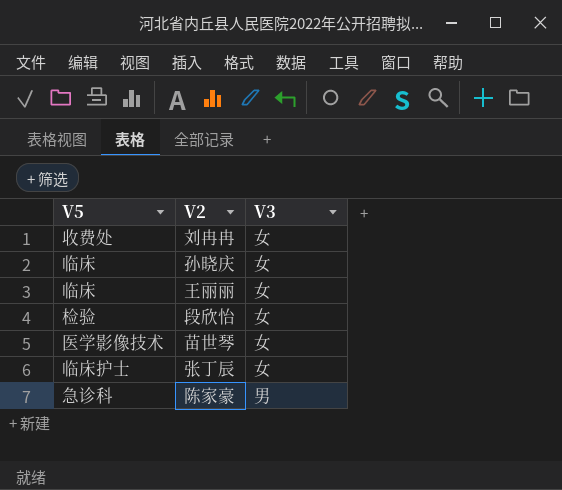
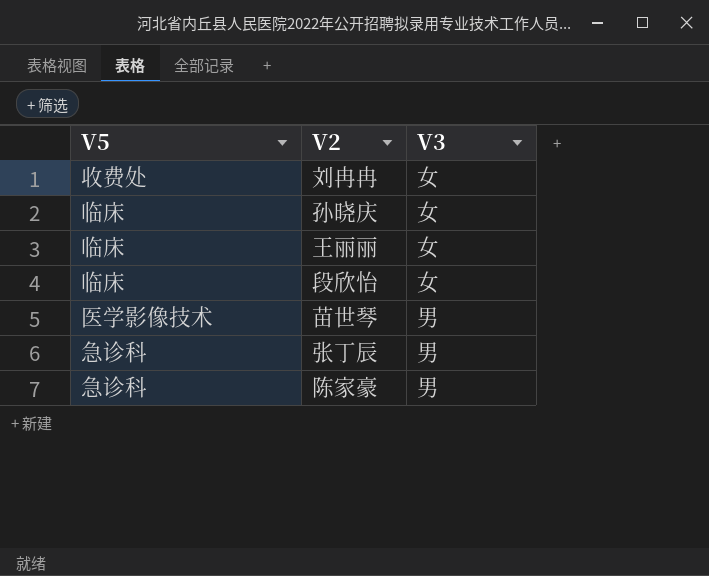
段欣怡 | V5: 检验 -> 临床
苗世琴 | V3: 女 -> 男
张丁辰 | V5: 临床护士 -> 急诊科
张丁辰 | V3: 女 -> 男

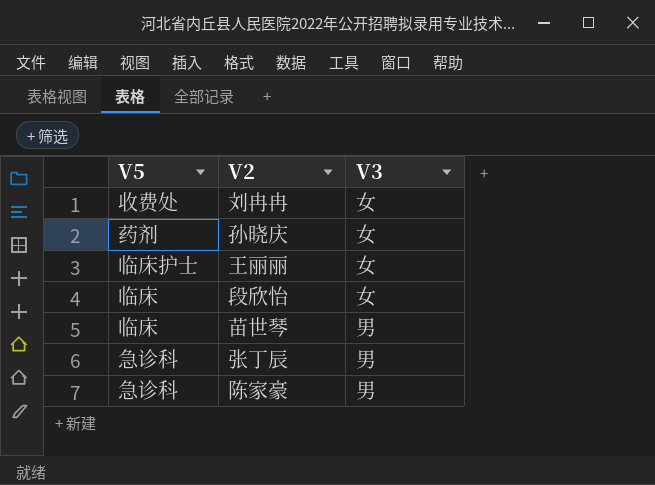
孙晓庆 | V5: 临床 -> 药剂
王丽丽 | V5: 临床 -> 临床护士
苗世琴 | V5: 医学影像技术 -> 临床

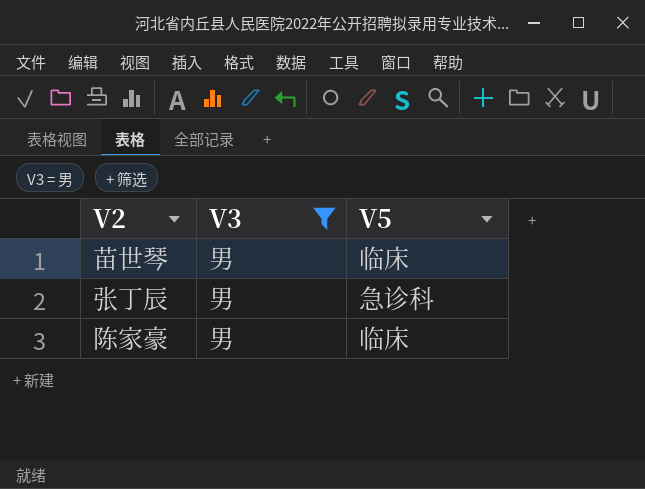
filter: none -> V3 = 男
column V5 | position: 1 -> 3
陈家豪 | V5: 急诊科 -> 临床

